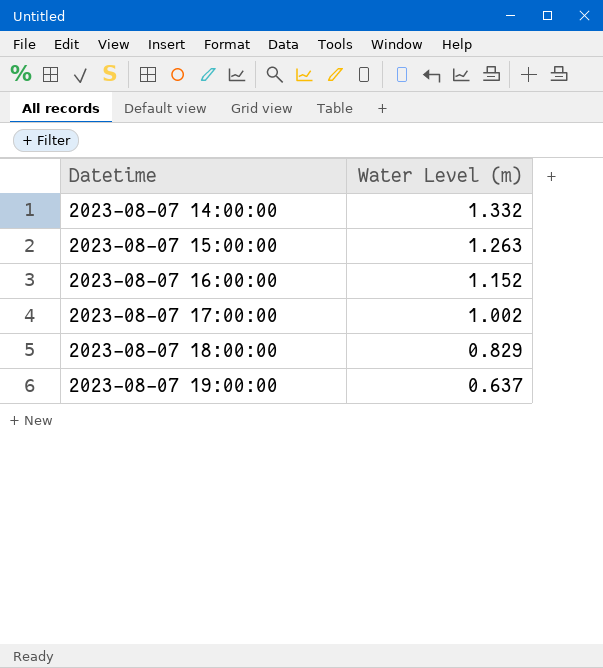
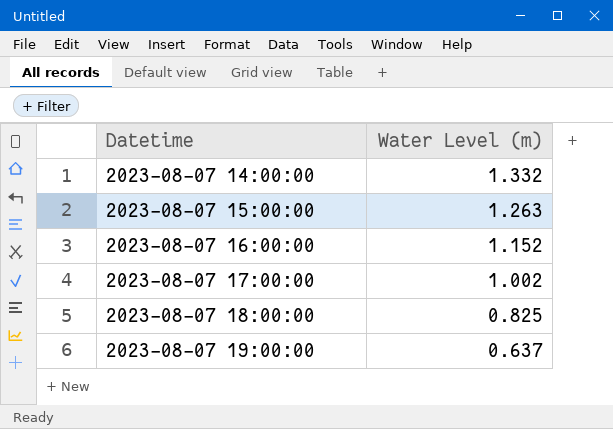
2023-08-07 18:00:00 | Water Level (m): 0.829 -> 0.825

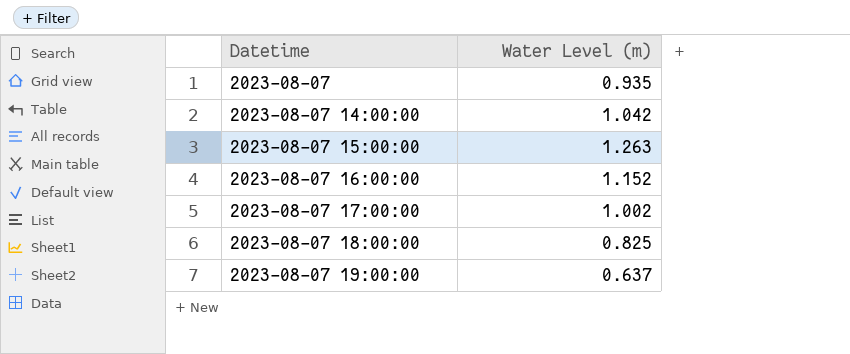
row 2023-08-07: none -> 0.935
2023-08-07 14:00:00 | Water Level (m): 1.332 -> 1.042

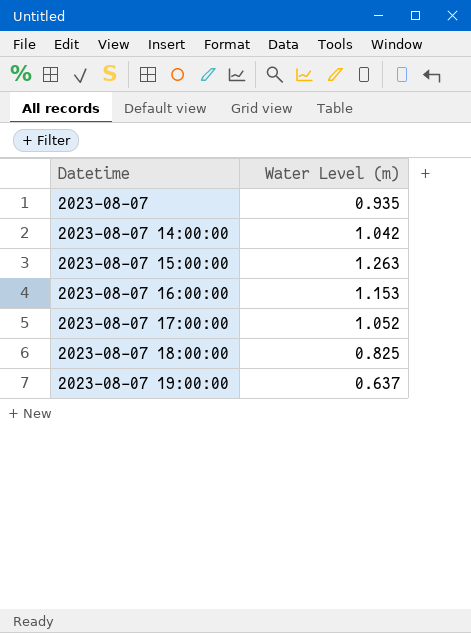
2023-08-07 16:00:00 | Water Level (m): 1.152 -> 1.153
2023-08-07 17:00:00 | Water Level (m): 1.002 -> 1.052

